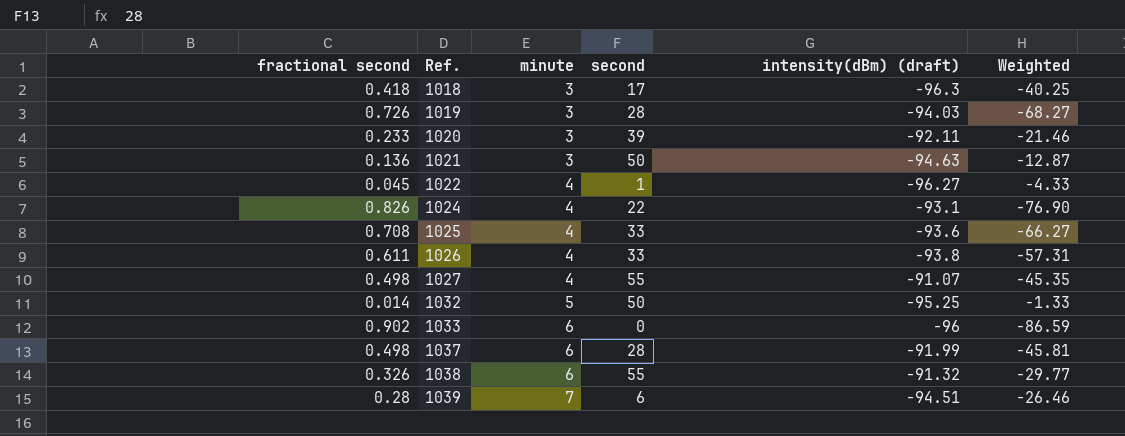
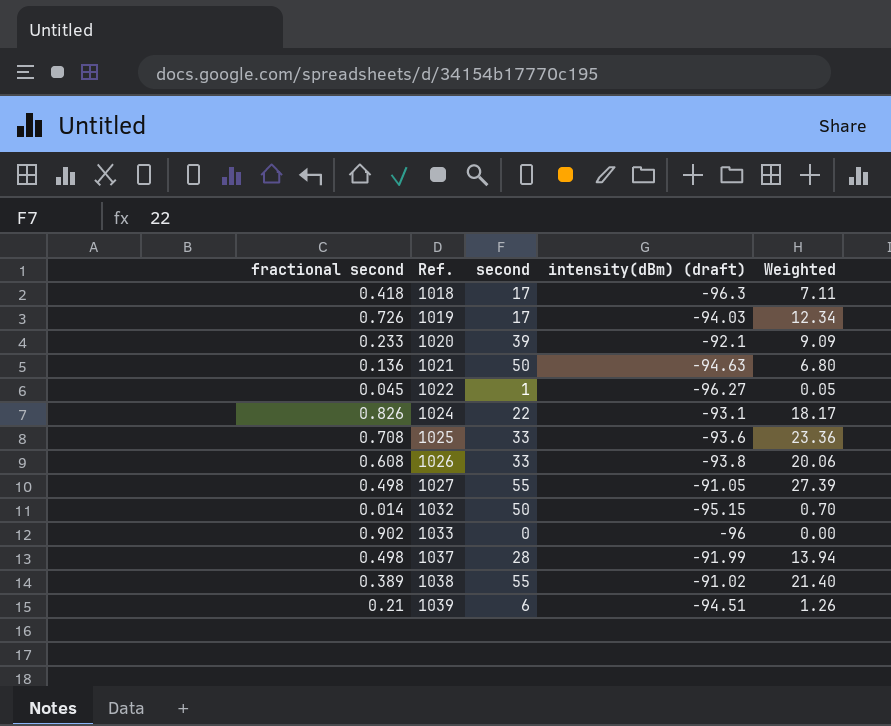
column minute | position: 3 -> none
column Weighted | formula: [fractional second] * [intensity(dBm) (draft)] -> [fractional second] * [second]
1019 | second: 28 -> 17
1020 | intensity(dBm) (draft): -92.11 -> -92.1
1026 | fractional second: 0.611 -> 0.608
1027 | intensity(dBm) (draft): -91.07 -> -91.05
1032 | intensity(dBm) (draft): -95.25 -> -95.15
1038 | fractional second: 0.326 -> 0.389
1038 | intensity(dBm) (draft): -91.32 -> -91.02
1039 | fractional second: 0.28 -> 0.21

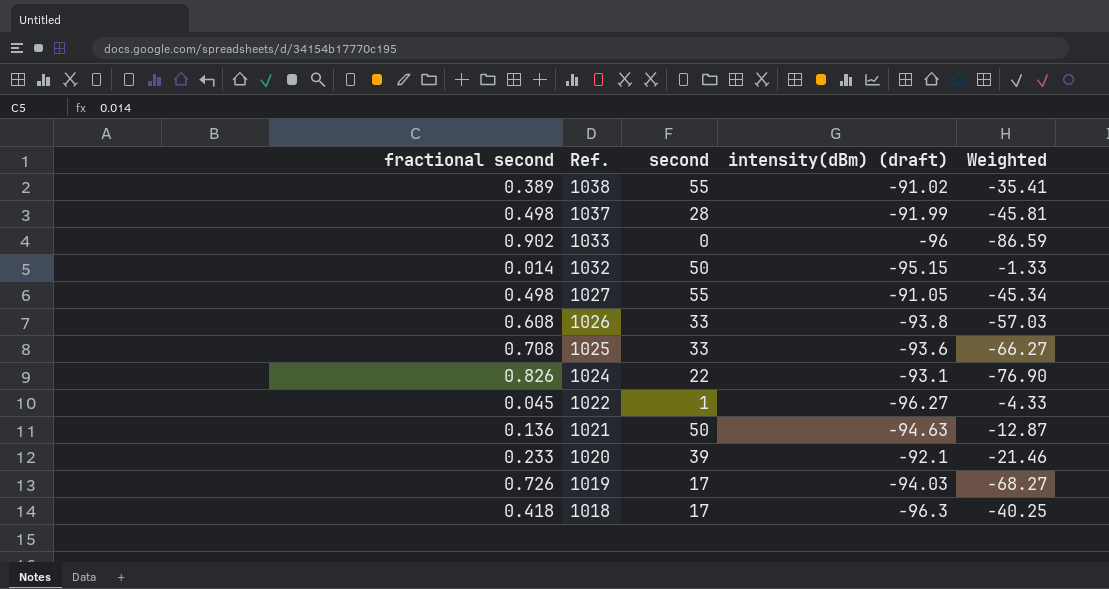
row order: Ref. ascending -> Ref. descending
column Weighted | formula: [fractional second] * [second] -> [fractional second] * [intensity(dBm) (draft)]
row 1039: 0.21 | 6 | -94.51 | 1.26 -> none

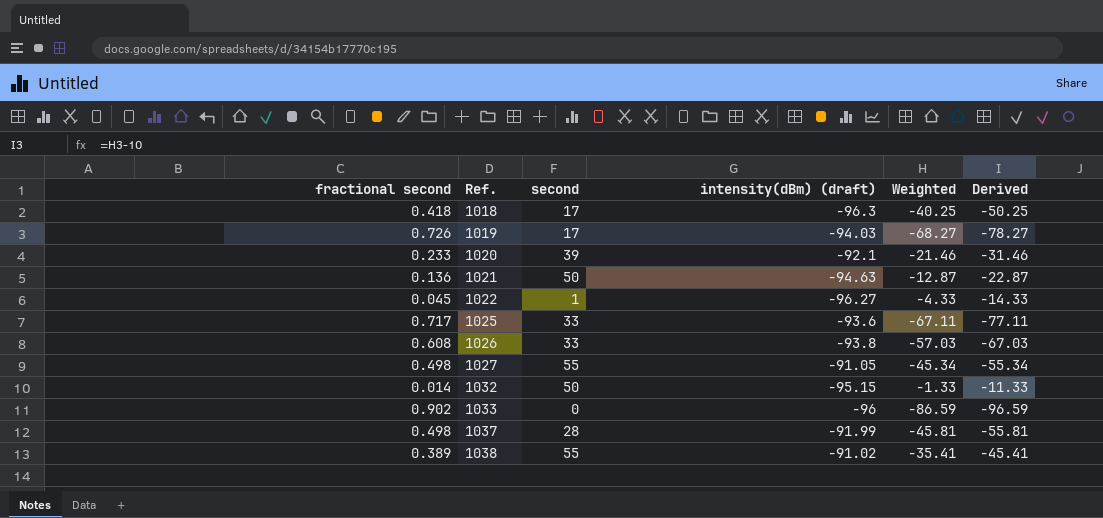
row order: Ref. descending -> Ref. ascending
column Derived | formula: none -> [Weighted] - 10
row 1024: 0.826 | 22 | -93.1 | -76.90 -> none
1025 | fractional second: 0.708 -> 0.717
1025 | Weighted: -66.27 -> -67.11

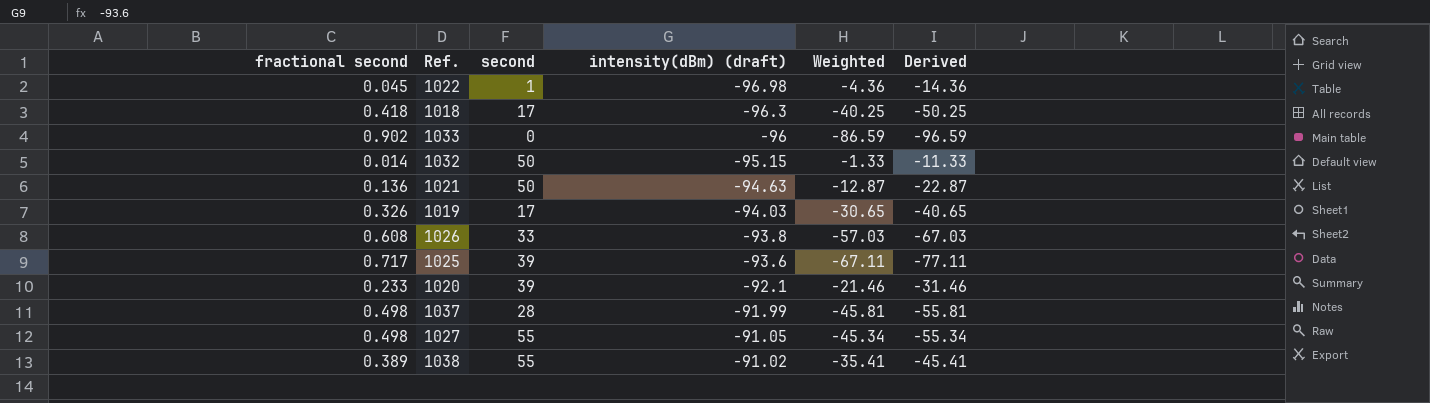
row order: Ref. ascending -> intensity(dBm) (draft) ascending
1022 | intensity(dBm) (draft): -96.27 -> -96.98
1022 | Weighted: -4.33 -> -4.36
1022 | Derived: -14.33 -> -14.36
1019 | fractional second: 0.726 -> 0.326
1019 | Weighted: -68.27 -> -30.65
1019 | Derived: -78.27 -> -40.65
1025 | second: 33 -> 39

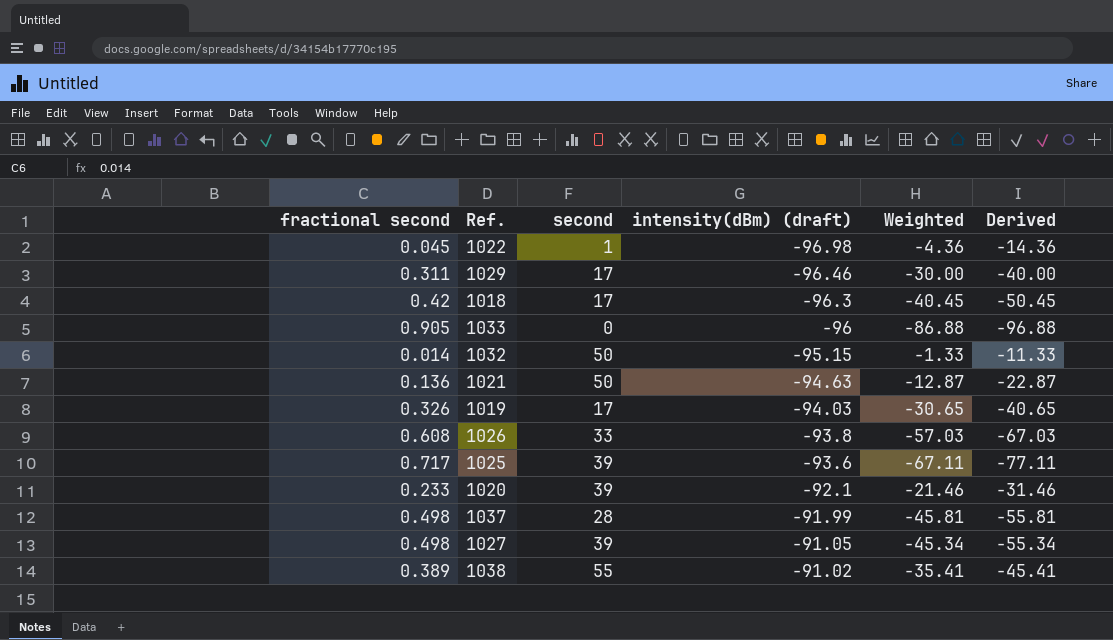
row 1029: none -> 0.311 | 17 | -96.46 | -30.00 | -40.00
1018 | fractional second: 0.418 -> 0.42
1018 | Weighted: -40.25 -> -40.45
1018 | Derived: -50.25 -> -50.45
1033 | fractional second: 0.902 -> 0.905
1033 | Weighted: -86.59 -> -86.88
1033 | Derived: -96.59 -> -96.88
1027 | second: 55 -> 39

